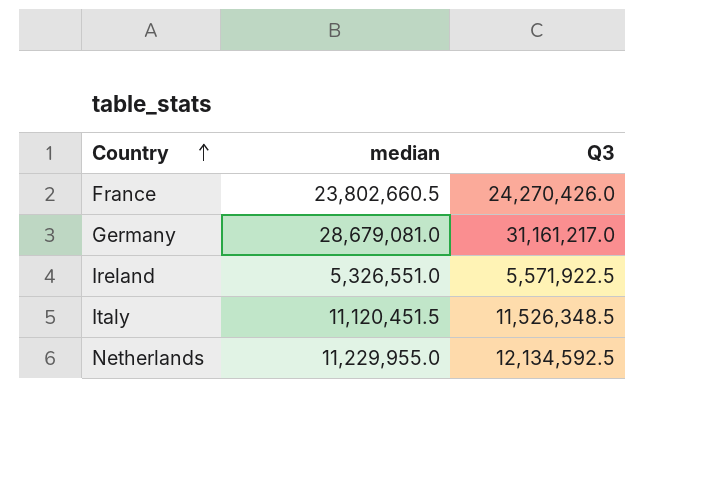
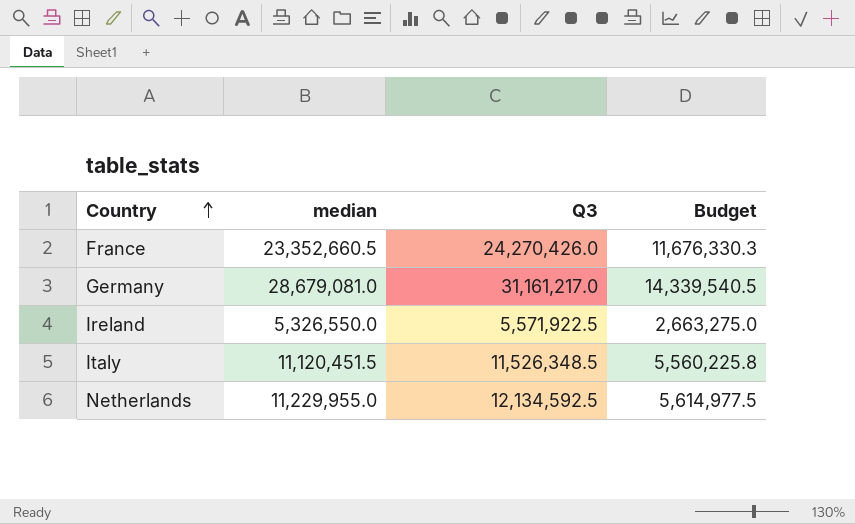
column Budget | formula: none -> [median] * 0.5
France | median: 23,802,660.5 -> 23,352,660.5
Ireland | median: 5,326,551.0 -> 5,326,550.0

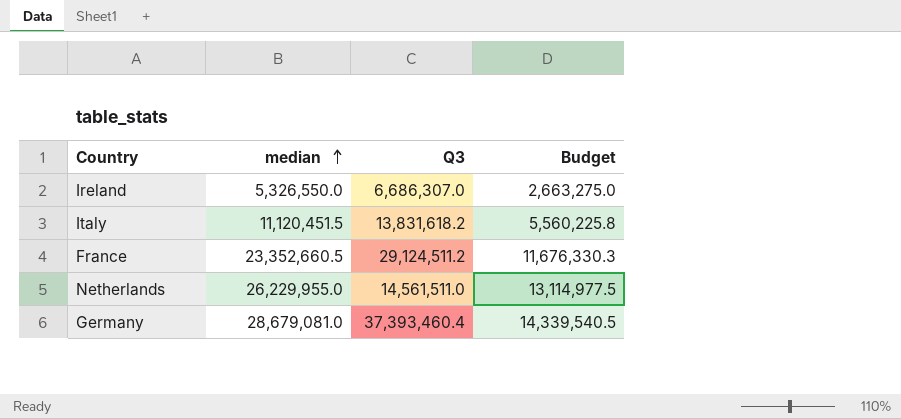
row order: Country ascending -> median ascending
Ireland | Q3: 5,571,922.5 -> 6,686,307.0
Italy | Q3: 11,526,348.5 -> 13,831,618.2
France | Q3: 24,270,426.0 -> 29,124,511.2
Netherlands | median: 11,229,955.0 -> 26,229,955.0
Netherlands | Q3: 12,134,592.5 -> 14,561,511.0
Netherlands | Budget: 5,614,977.5 -> 13,114,977.5
Germany | Q3: 31,161,217.0 -> 37,393,460.4

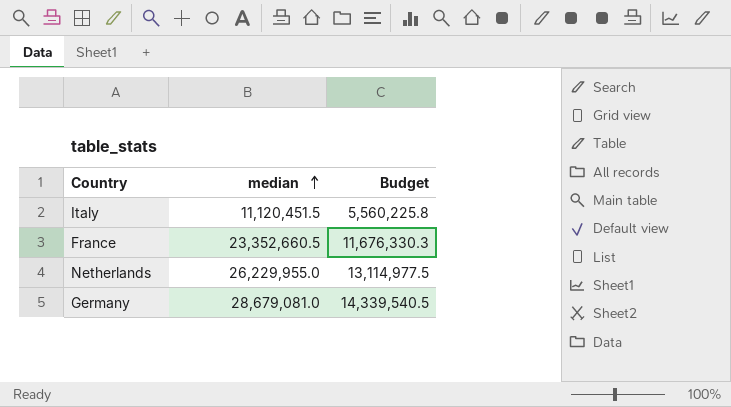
column Q3 | position: 3 -> none
row Ireland: 5,326,550.0 | 6,686,307.0 | 2,663,275.0 -> none

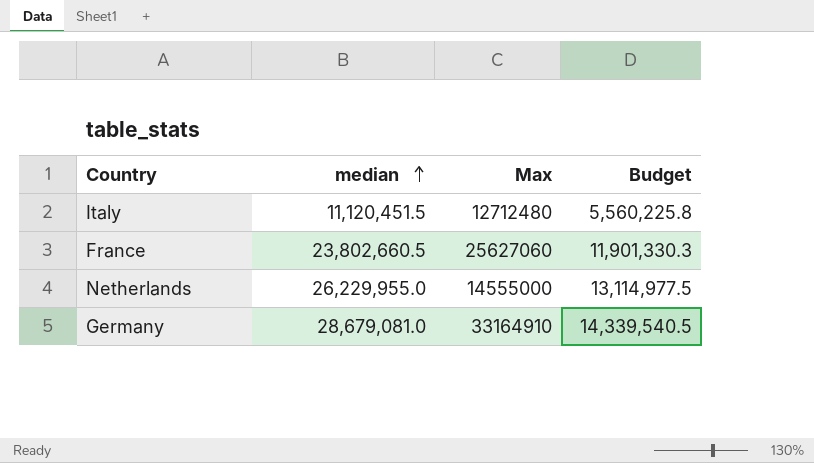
column Max | position: none -> 3
France | median: 23,352,660.5 -> 23,802,660.5
France | Budget: 11,676,330.3 -> 11,901,330.3

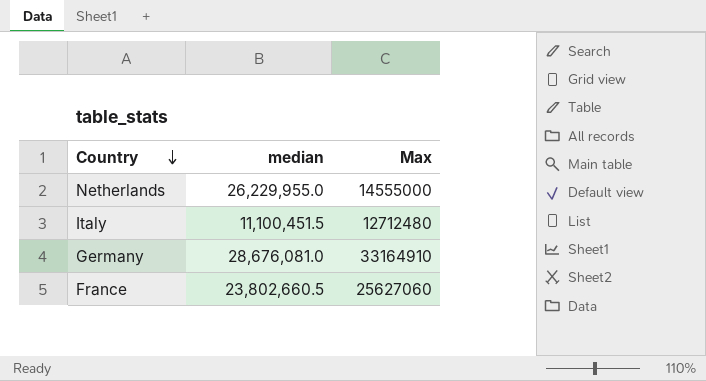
row order: median ascending -> Country descending
column Budget | formula: [median] * 0.5 -> none
Italy | median: 11,120,451.5 -> 11,100,451.5
Germany | median: 28,679,081.0 -> 28,676,081.0

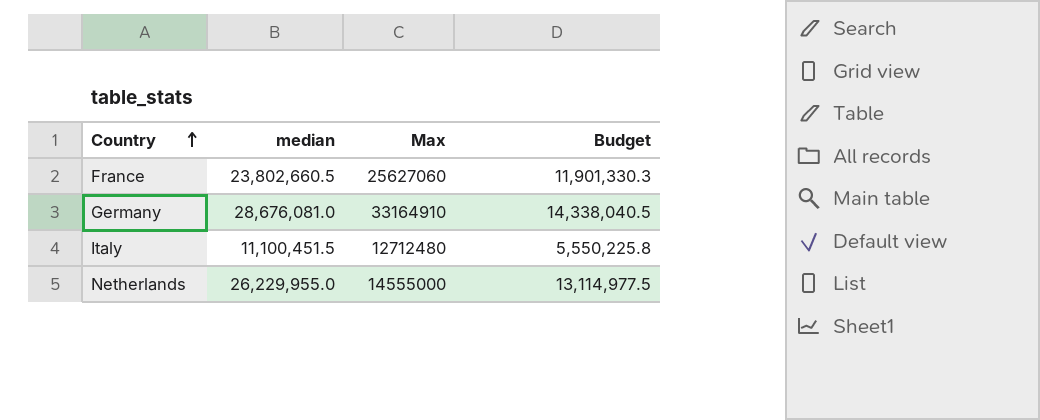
row order: Country descending -> Country ascending
column Budget | formula: none -> [median] * 0.5

